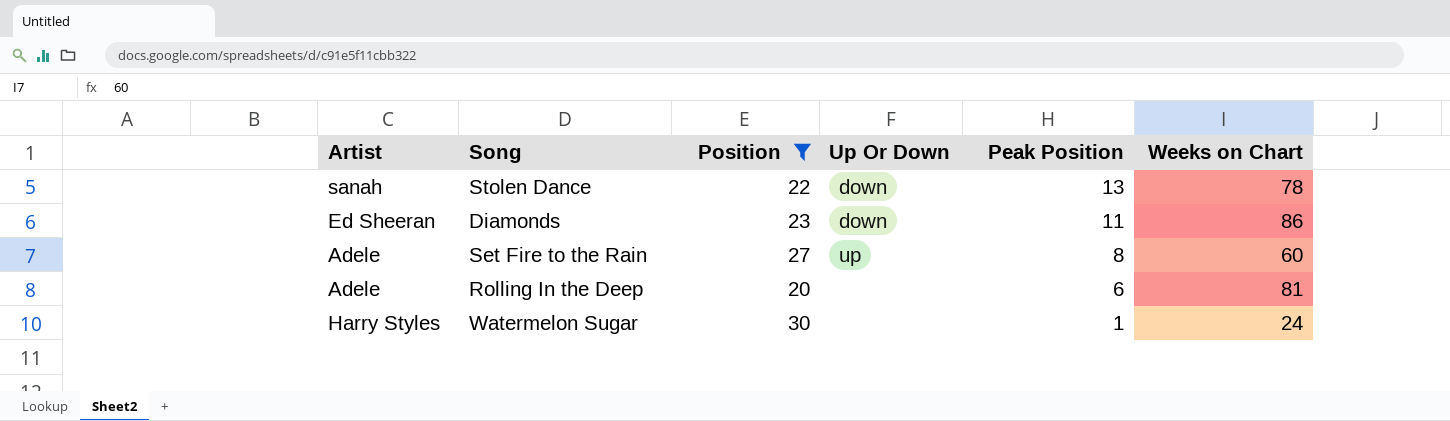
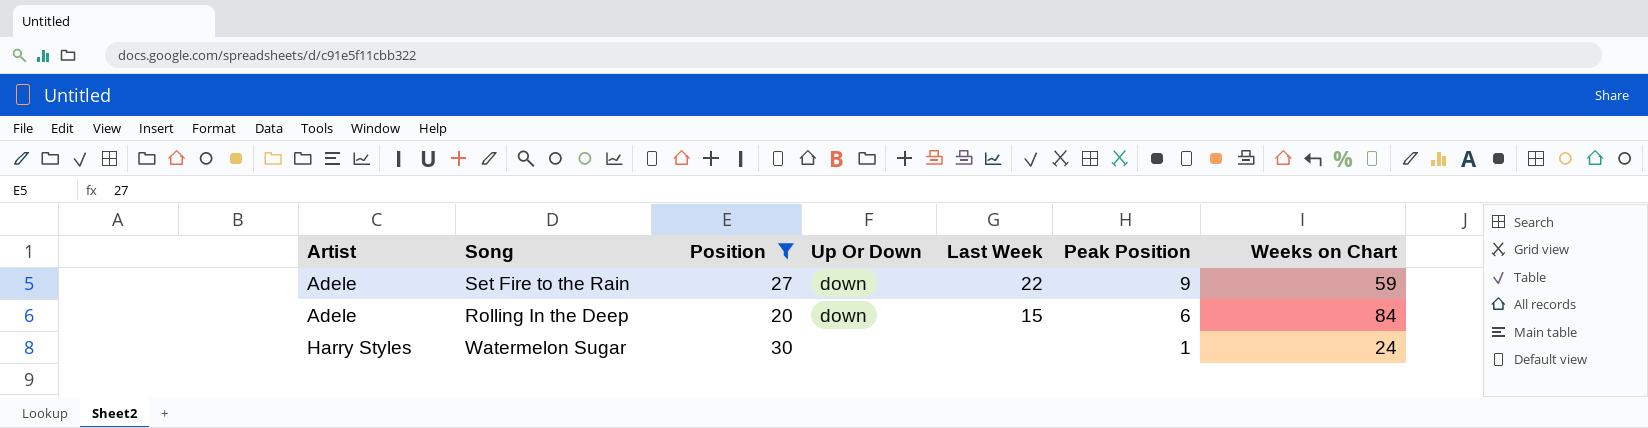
column Last Week | position: none -> 5
row Stolen Dance: sanah | 22 | down | 13 | 78 -> none
row Diamonds: Ed Sheeran | 23 | down | 11 | 86 -> none
Set Fire to the Rain | Up Or Down: up -> down
Set Fire to the Rain | Peak Position: 8 -> 9
Set Fire to the Rain | Weeks on Chart: 60 -> 59
Rolling In the Deep | Up Or Down: none -> down
Rolling In the Deep | Weeks on Chart: 81 -> 84

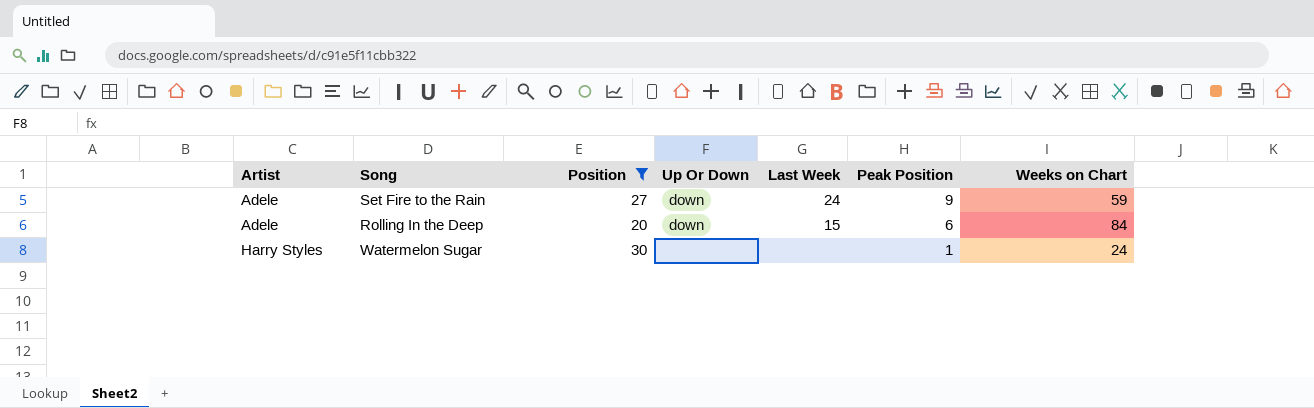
Set Fire to the Rain | Last Week: 22 -> 24

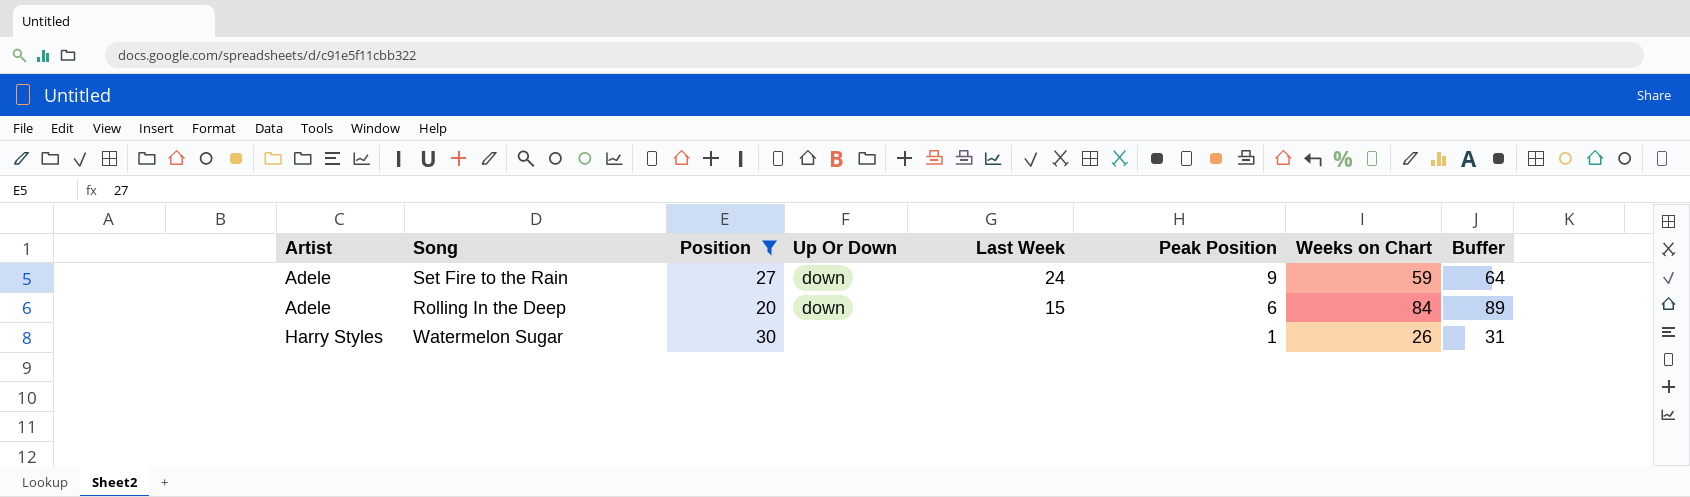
column Buffer | formula: none -> [Weeks on Chart] + 5
Watermelon Sugar | Weeks on Chart: 24 -> 26

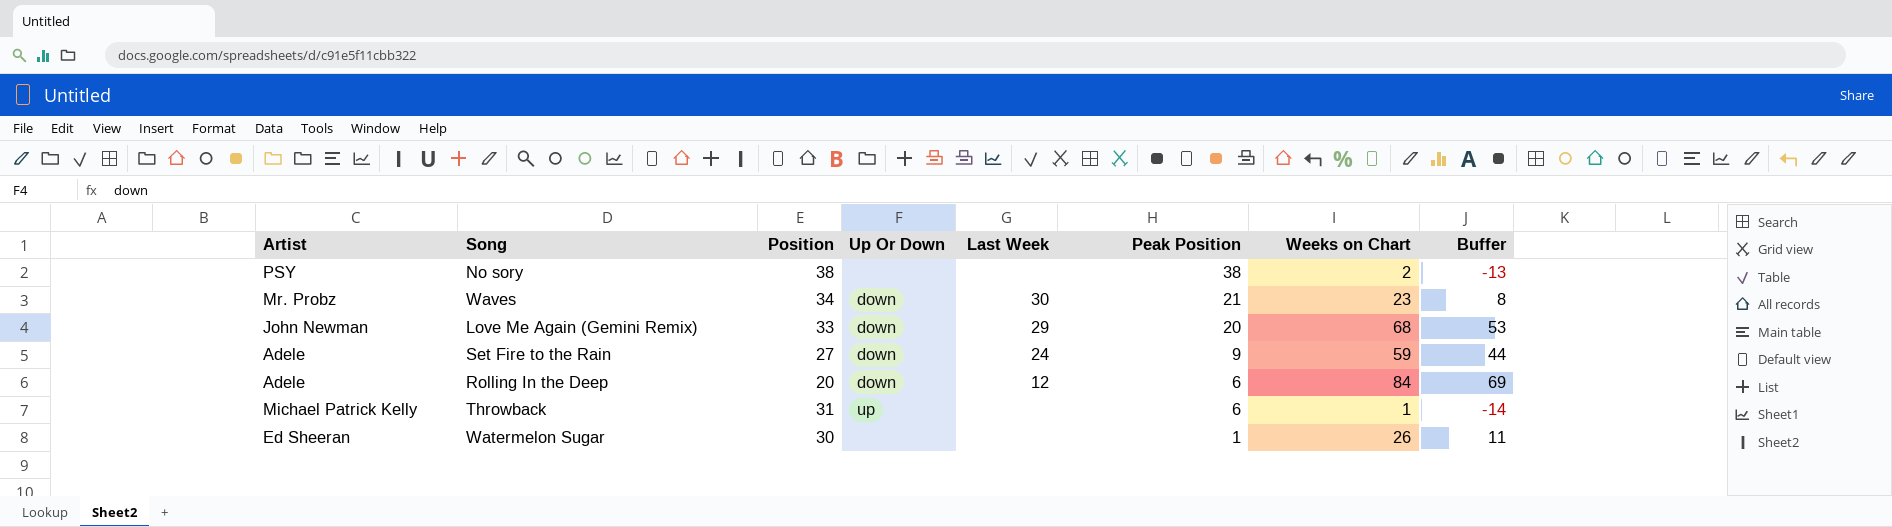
filter: Position <= 30 -> none
column Buffer | formula: [Weeks on Chart] + 5 -> [Weeks on Chart] - 15
Rolling In the Deep | Last Week: 15 -> 12
Watermelon Sugar | Artist: Harry Styles -> Ed Sheeran

